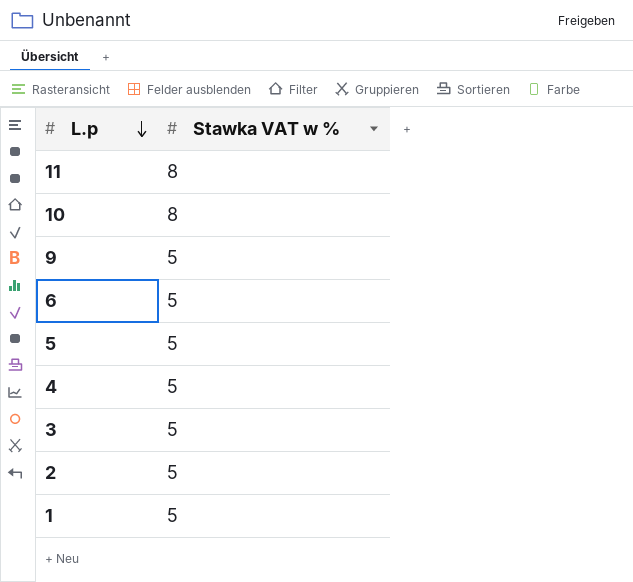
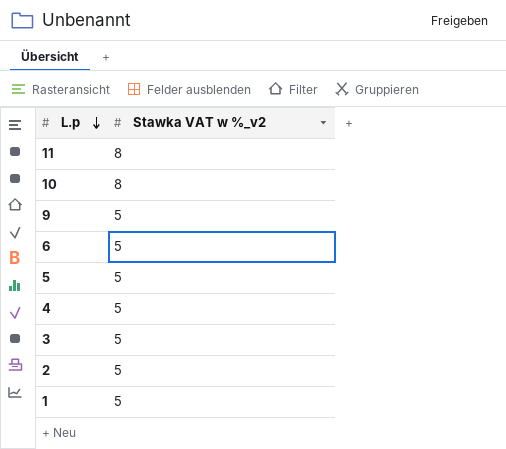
column name: Stawka VAT w % -> Stawka VAT w %_v2

